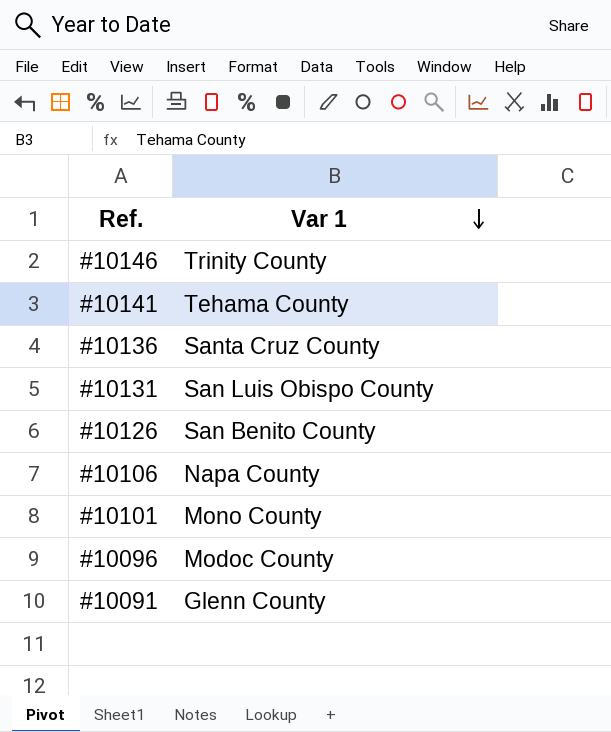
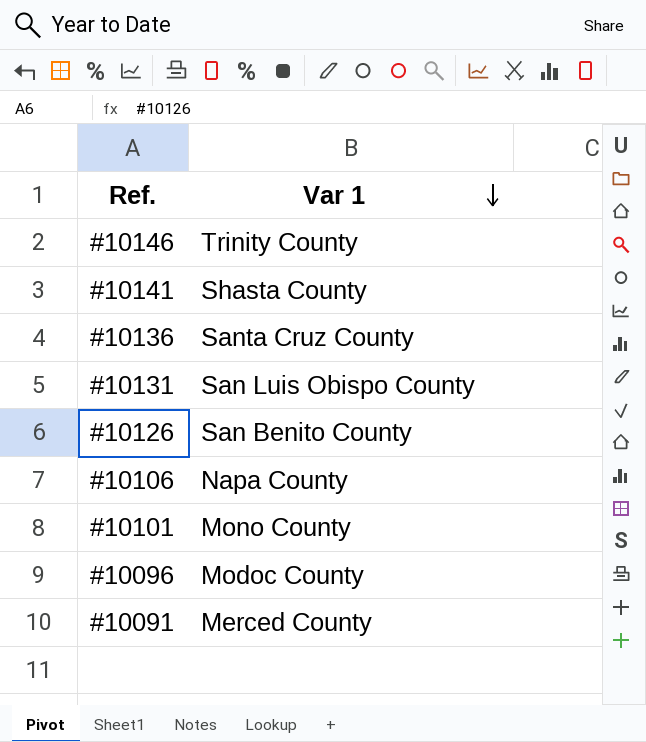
#10141 | Var 1: Tehama County -> Shasta County
#10091 | Var 1: Glenn County -> Merced County

